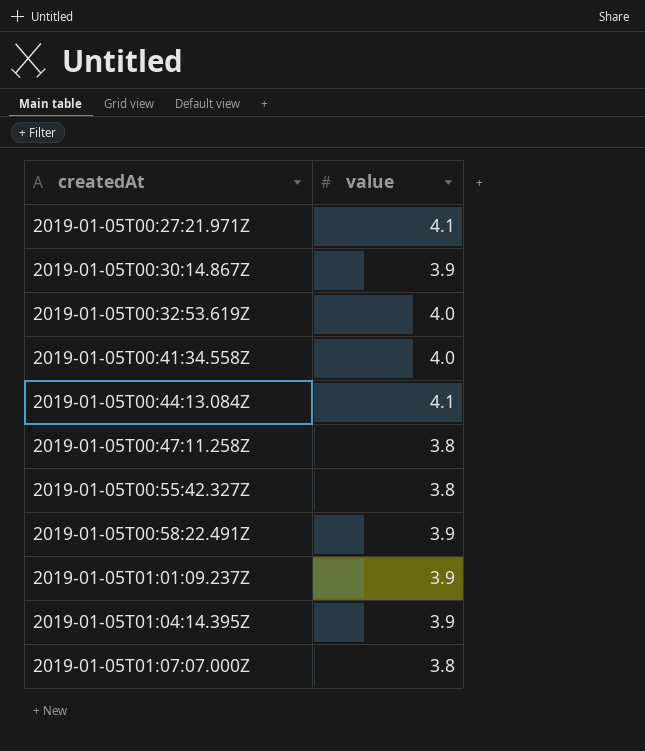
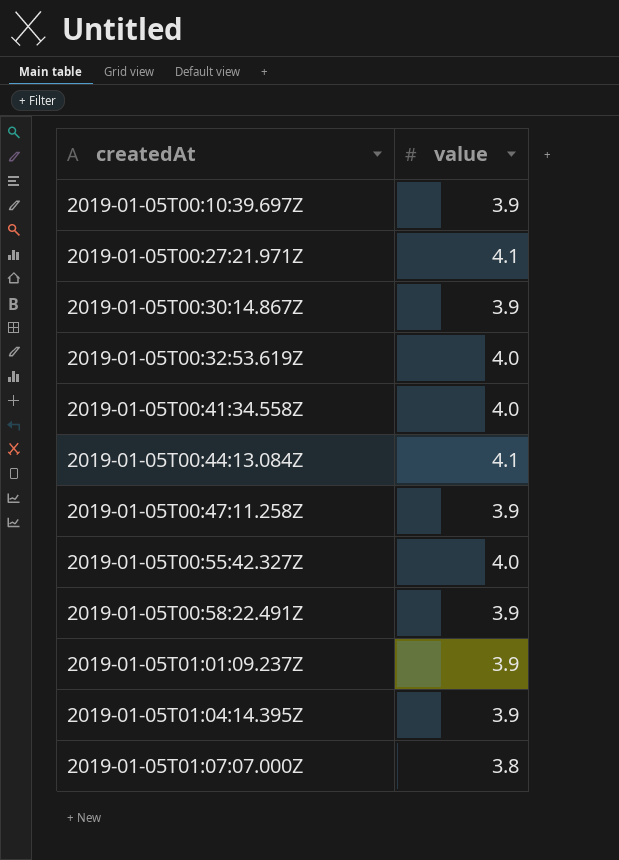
row 2019-01-05T00:10:39.697Z: none -> 3.9
2019-01-05T00:47:11.258Z | value: 3.8 -> 3.9
2019-01-05T00:55:42.327Z | value: 3.8 -> 4.0

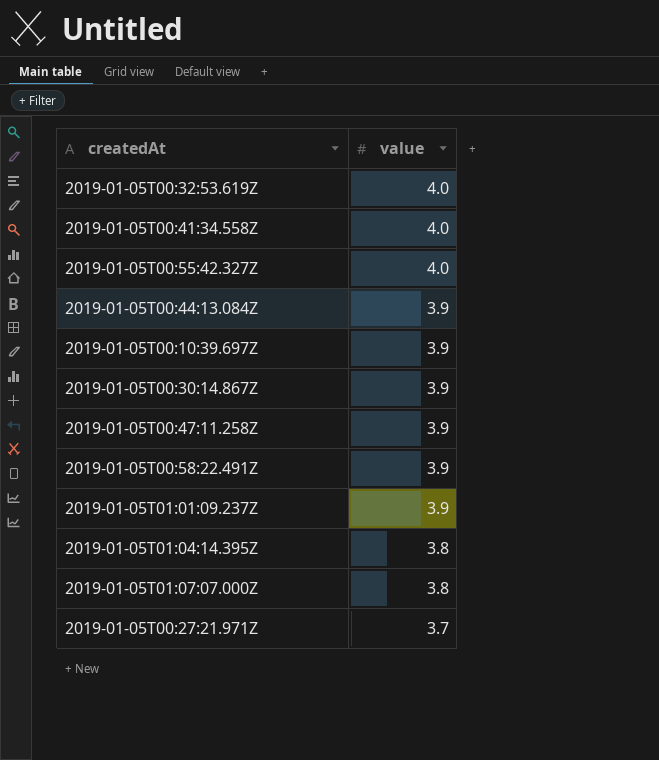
row order: createdAt ascending -> value descending
2019-01-05T00:44:13.084Z | value: 4.1 -> 3.9
2019-01-05T01:04:14.395Z | value: 3.9 -> 3.8
2019-01-05T00:27:21.971Z | value: 4.1 -> 3.7

